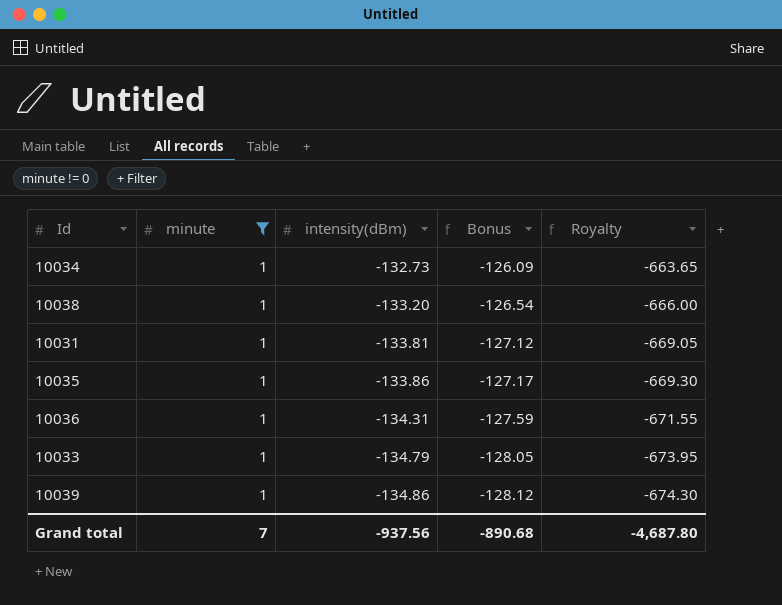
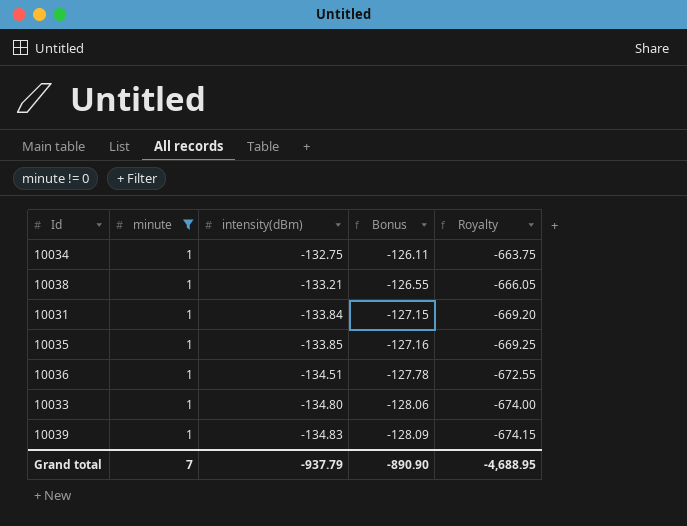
10034 | intensity(dBm): -132.73 -> -132.75
10034 | Bonus: -126.09 -> -126.11
10034 | Royalty: -663.65 -> -663.75
10038 | intensity(dBm): -133.20 -> -133.21
10038 | Bonus: -126.54 -> -126.55
10038 | Royalty: -666.00 -> -666.05
10031 | intensity(dBm): -133.81 -> -133.84
10031 | Bonus: -127.12 -> -127.15
10031 | Royalty: -669.05 -> -669.20
10035 | intensity(dBm): -133.86 -> -133.85
10035 | Bonus: -127.17 -> -127.16
10035 | Royalty: -669.30 -> -669.25
10036 | intensity(dBm): -134.31 -> -134.51
10036 | Bonus: -127.59 -> -127.78
10036 | Royalty: -671.55 -> -672.55
10033 | intensity(dBm): -134.79 -> -134.80
10033 | Bonus: -128.05 -> -128.06
10033 | Royalty: -673.95 -> -674.00
10039 | intensity(dBm): -134.86 -> -134.83
10039 | Bonus: -128.12 -> -128.09
10039 | Royalty: -674.30 -> -674.15
Grand total | intensity(dBm): -937.56 -> -937.79
Grand total | Bonus: -890.68 -> -890.90
Grand total | Royalty: -4,687.80 -> -4,688.95

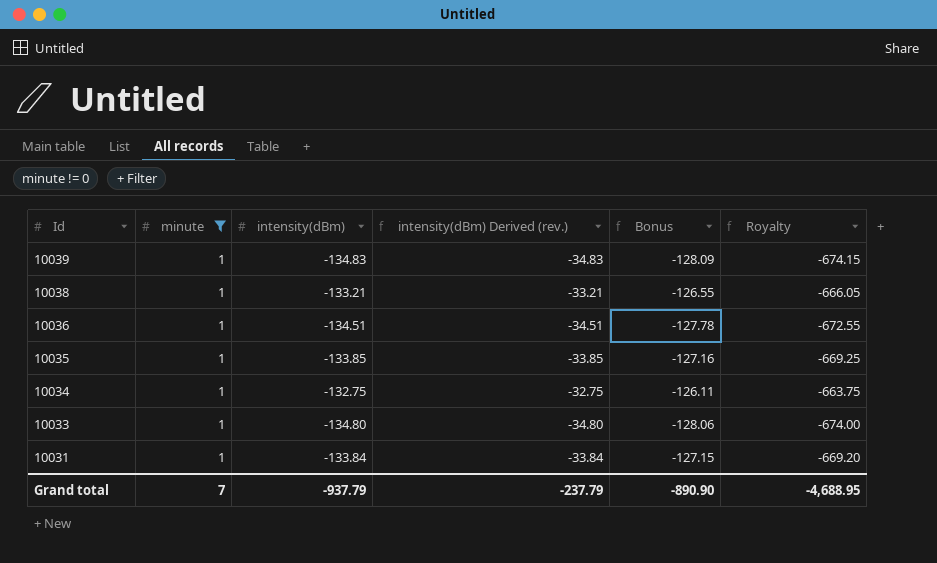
row order: intensity(dBm) descending -> Id descending
column intensity(dBm) Derived (rev.) | formula: none -> [intensity(dBm)] + 100

